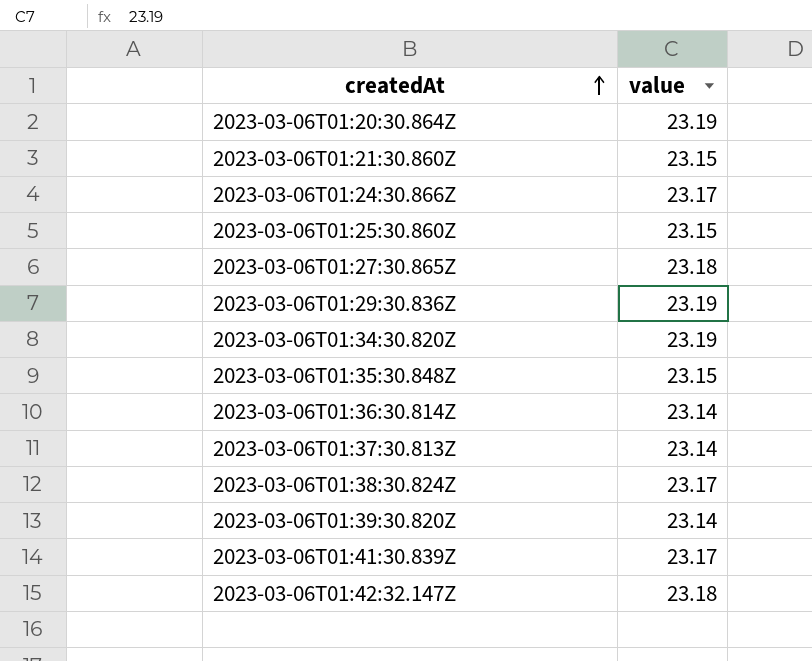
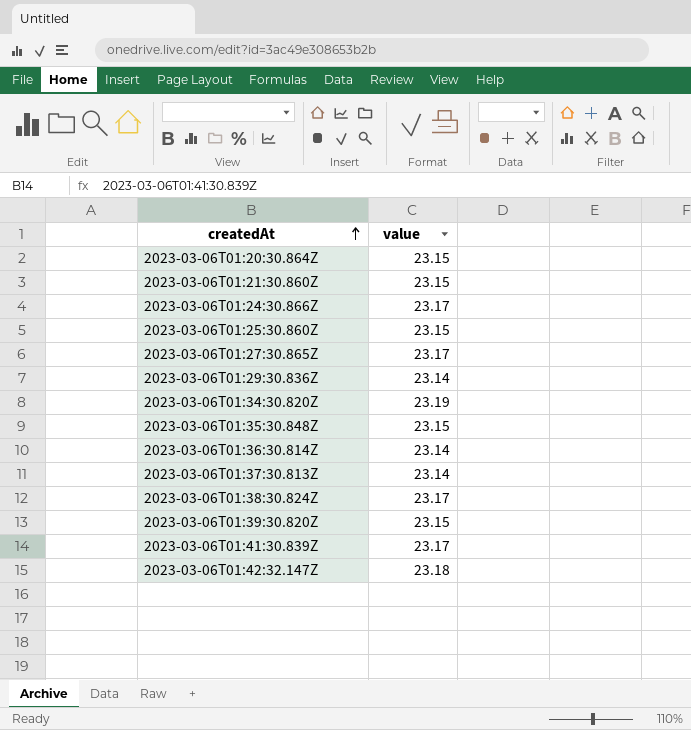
2023-03-06T01:20:30.864Z | value: 23.19 -> 23.15
2023-03-06T01:27:30.865Z | value: 23.18 -> 23.17
2023-03-06T01:29:30.836Z | value: 23.19 -> 23.14
2023-03-06T01:39:30.820Z | value: 23.14 -> 23.15

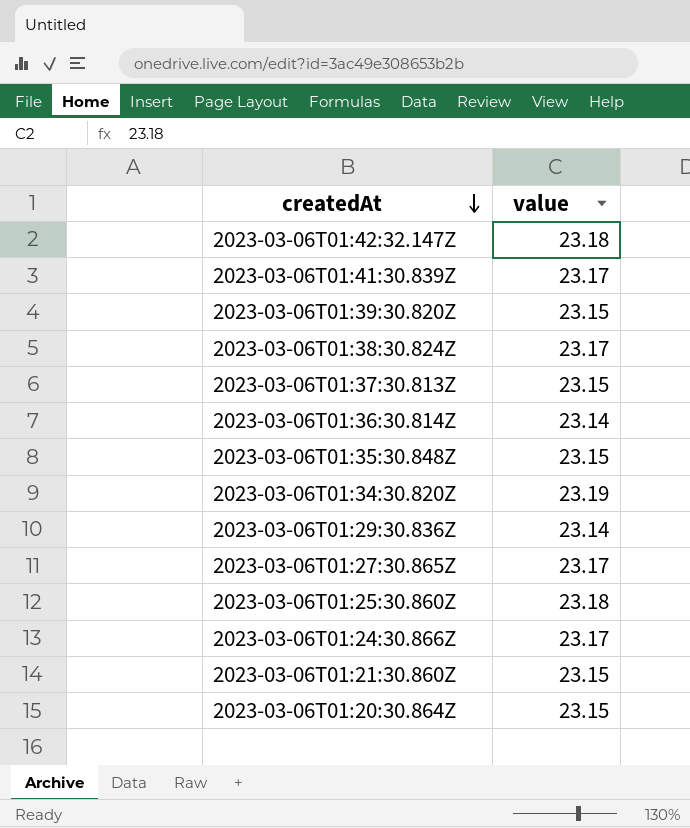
row order: createdAt ascending -> createdAt descending
2023-03-06T01:37:30.813Z | value: 23.14 -> 23.15
2023-03-06T01:25:30.860Z | value: 23.15 -> 23.18

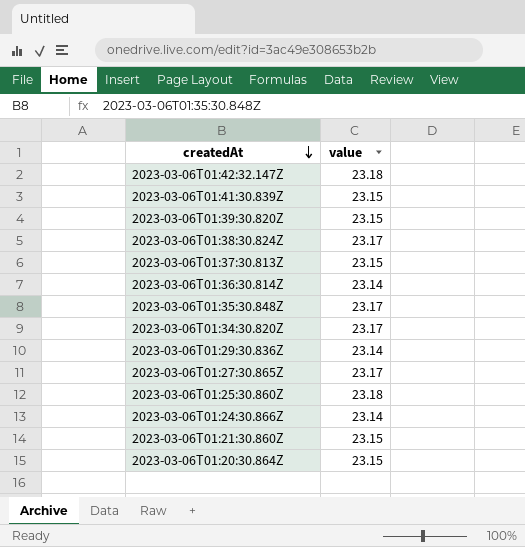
2023-03-06T01:41:30.839Z | value: 23.17 -> 23.15
2023-03-06T01:35:30.848Z | value: 23.15 -> 23.17
2023-03-06T01:34:30.820Z | value: 23.19 -> 23.17
2023-03-06T01:24:30.866Z | value: 23.17 -> 23.14

